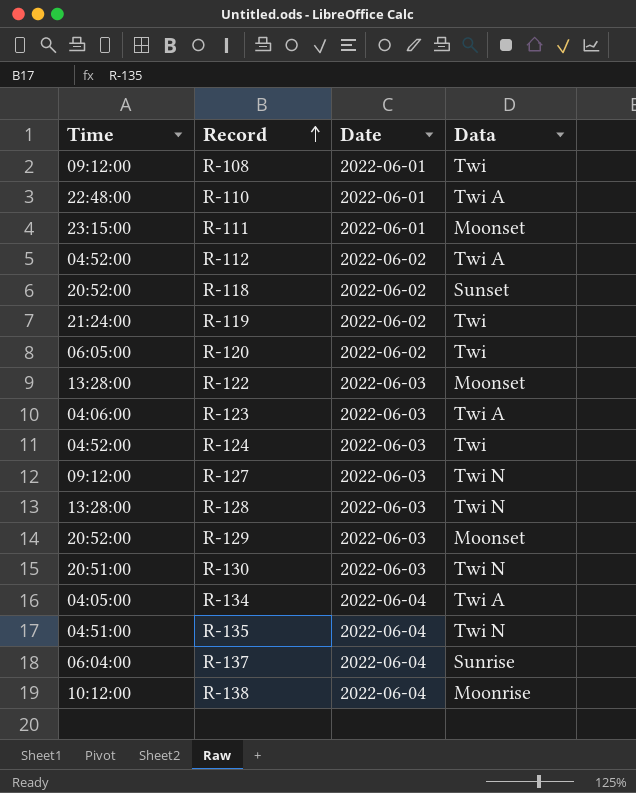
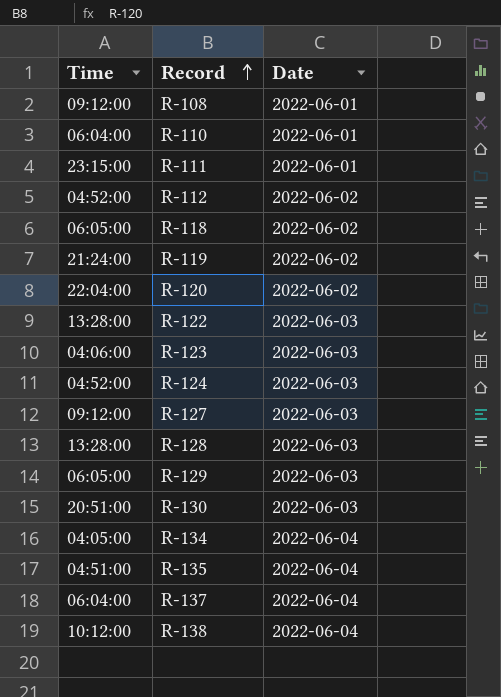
column Data | position: 4 -> none
R-110 | Time: 22:48:00 -> 06:04:00
R-118 | Time: 20:52:00 -> 06:05:00
R-120 | Time: 06:05:00 -> 22:04:00
R-129 | Time: 20:52:00 -> 06:05:00

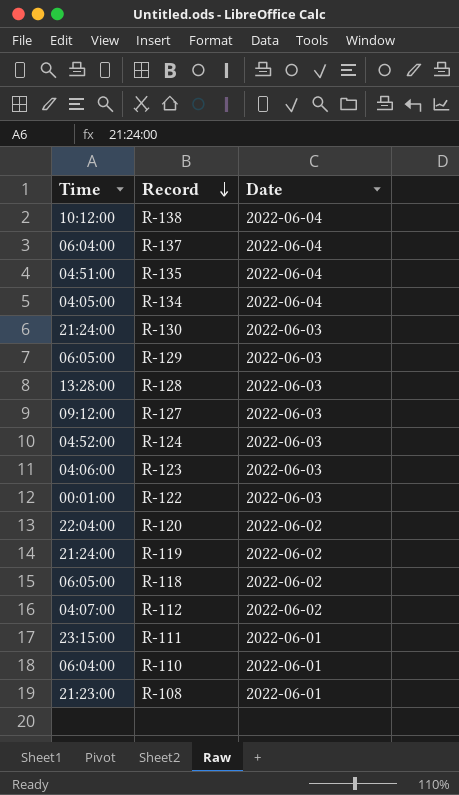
row order: Record ascending -> Record descending
R-130 | Time: 20:51:00 -> 21:24:00
R-122 | Time: 13:28:00 -> 00:01:00
R-112 | Time: 04:52:00 -> 04:07:00
R-108 | Time: 09:12:00 -> 21:23:00

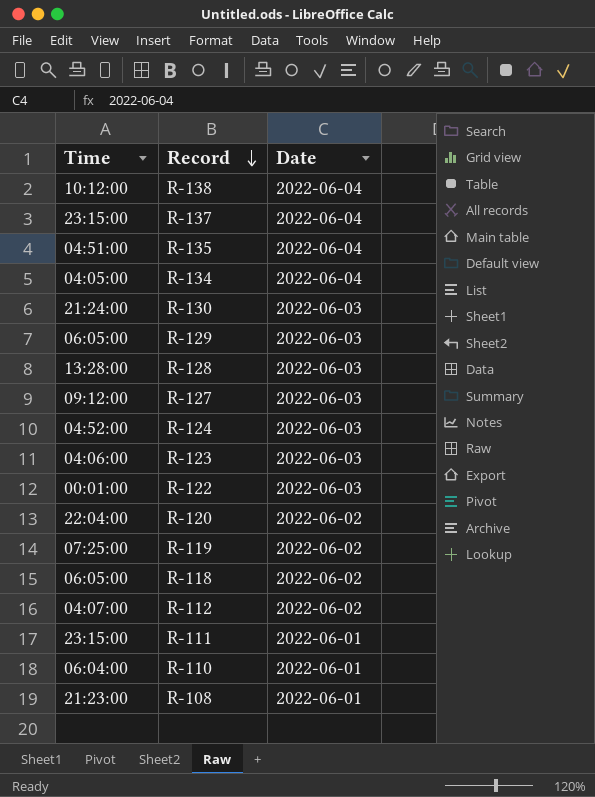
R-137 | Time: 06:04:00 -> 23:15:00
R-119 | Time: 21:24:00 -> 07:25:00

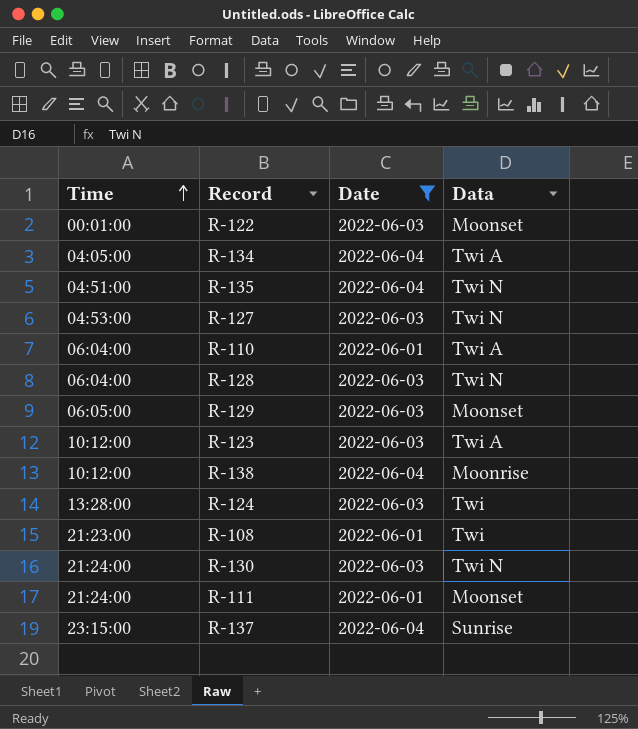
filter: none -> Date != 2022-06-02
row order: Record descending -> Time ascending
column Data | position: none -> 4
R-127 | Time: 09:12:00 -> 04:53:00
R-128 | Time: 13:28:00 -> 06:04:00
R-123 | Time: 04:06:00 -> 10:12:00
R-124 | Time: 04:52:00 -> 13:28:00
R-111 | Time: 23:15:00 -> 21:24:00

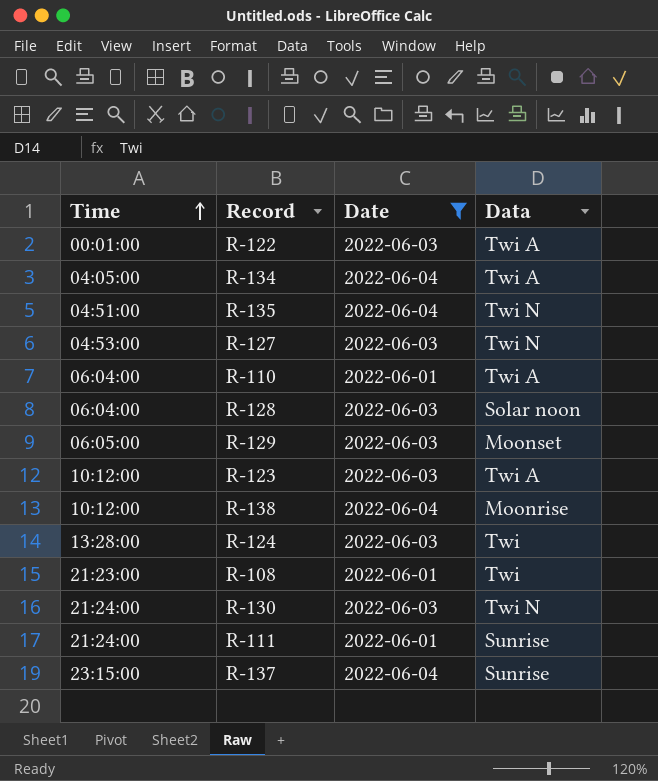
R-122 | Data: Moonset -> Twi A
R-128 | Data: Twi N -> Solar noon
R-111 | Data: Moonset -> Sunrise

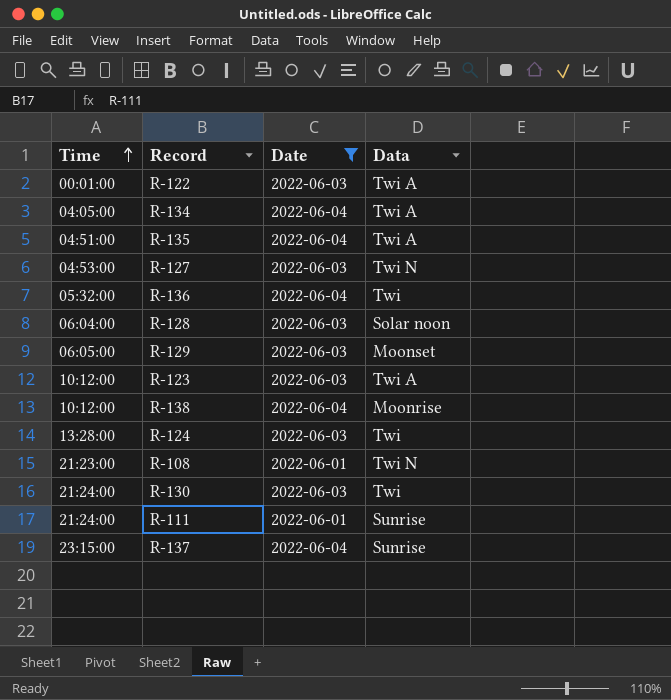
row R-110: 06:04:00 | 2022-06-01 | Twi A -> none
R-135 | Data: Twi N -> Twi A
row R-136: none -> 05:32:00 | 2022-06-04 | Twi
R-108 | Data: Twi -> Twi N
R-130 | Data: Twi N -> Twi

